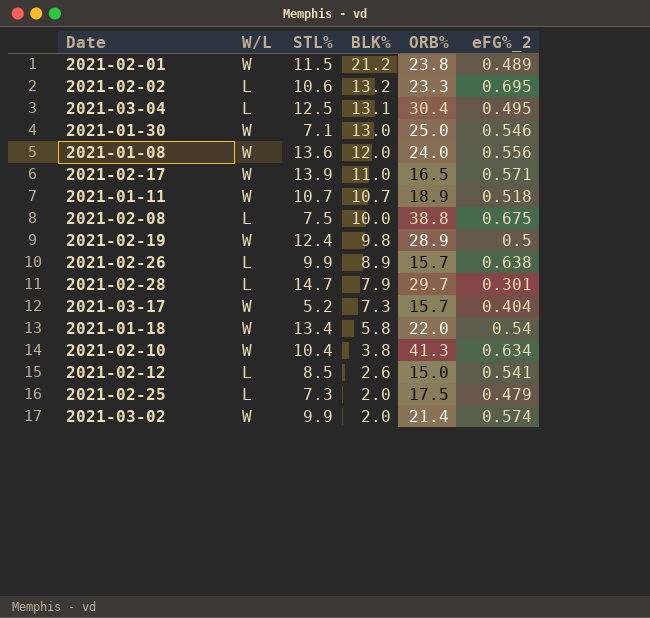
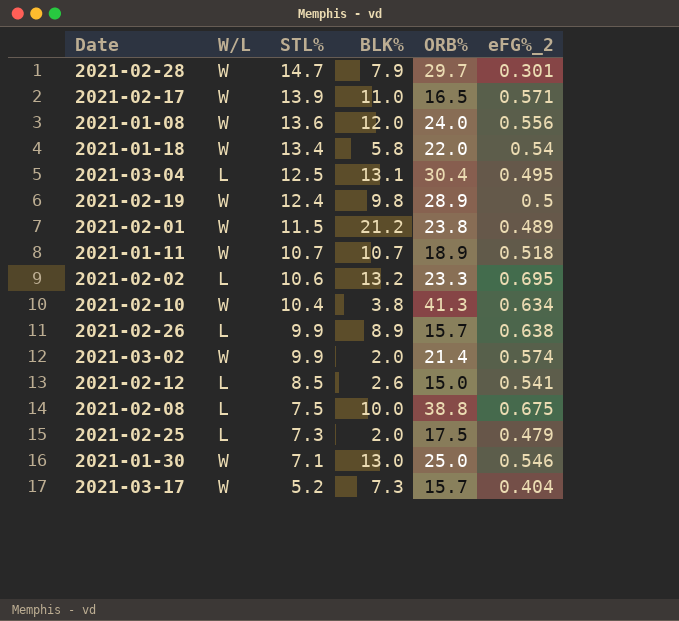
row order: BLK% descending -> STL% descending
2021-02-28 | W/L: L -> W

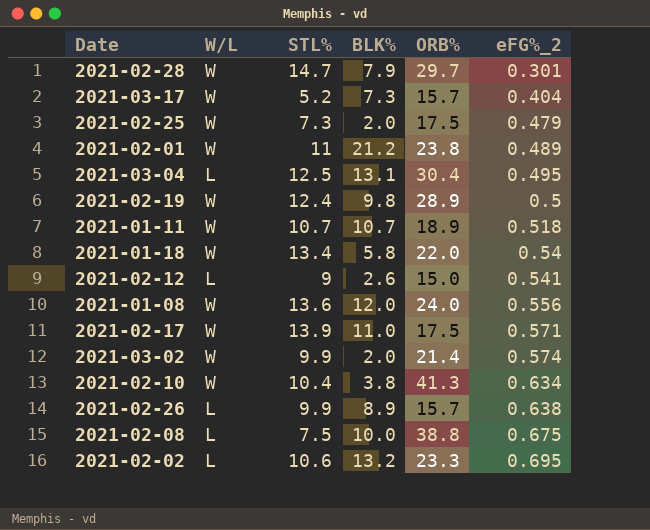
row order: STL% descending -> eFG%_2 ascending
row 2021-01-30: W | 7.1 | 13.0 | 25.0 | 0.546 -> none
2021-02-25 | W/L: L -> W
2021-02-01 | STL%: 11.5 -> 11
2021-02-12 | STL%: 8.5 -> 9
2021-02-17 | ORB%: 16.5 -> 17.5

